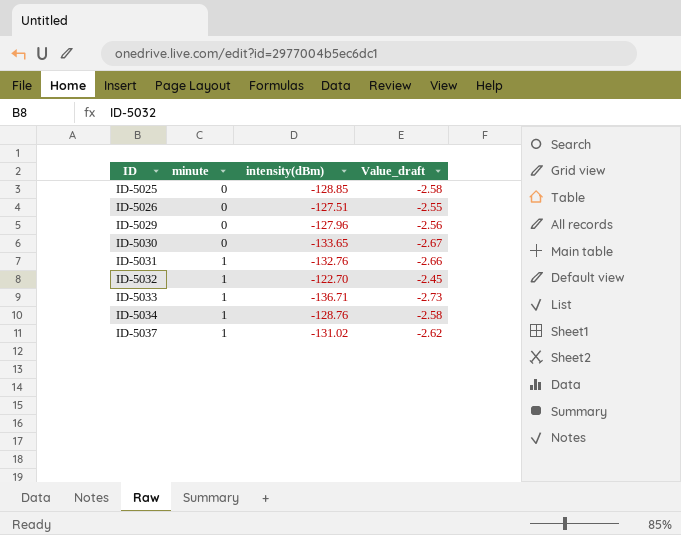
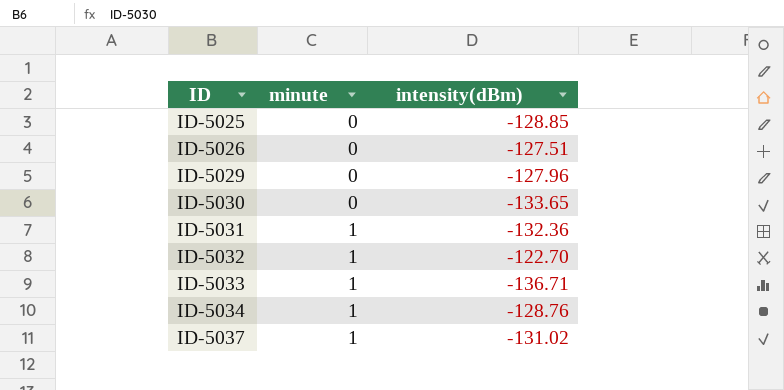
column Value_draft | formula: [intensity(dBm)] * 0.02 -> none
ID-5031 | intensity(dBm): -132.76 -> -132.36

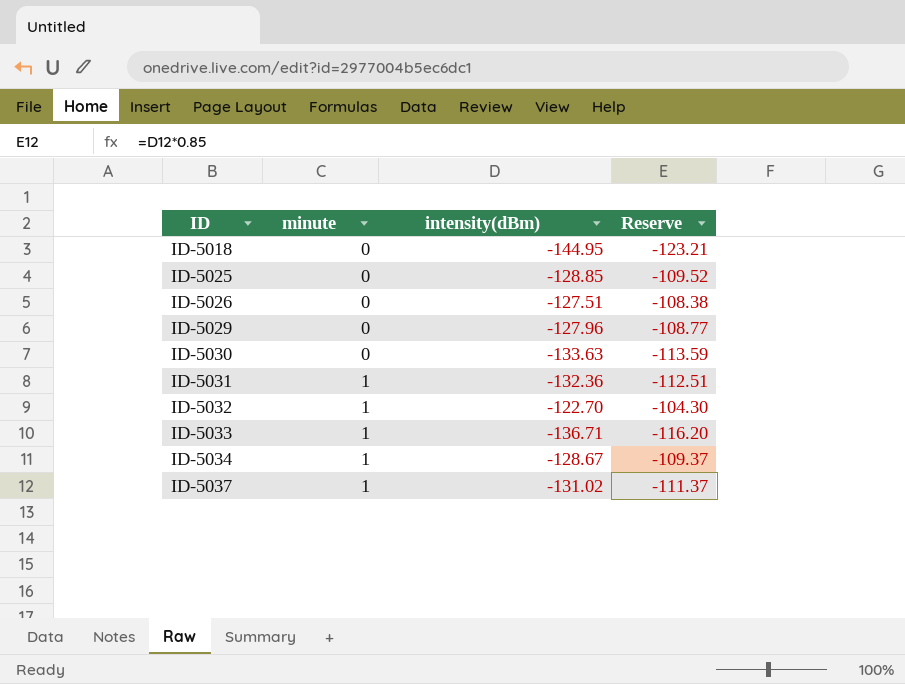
column Reserve | formula: none -> [intensity(dBm)] * 0.85
row ID-5018: none -> 0 | -144.95 | -123.21
ID-5030 | intensity(dBm): -133.65 -> -133.63
ID-5034 | intensity(dBm): -128.76 -> -128.67

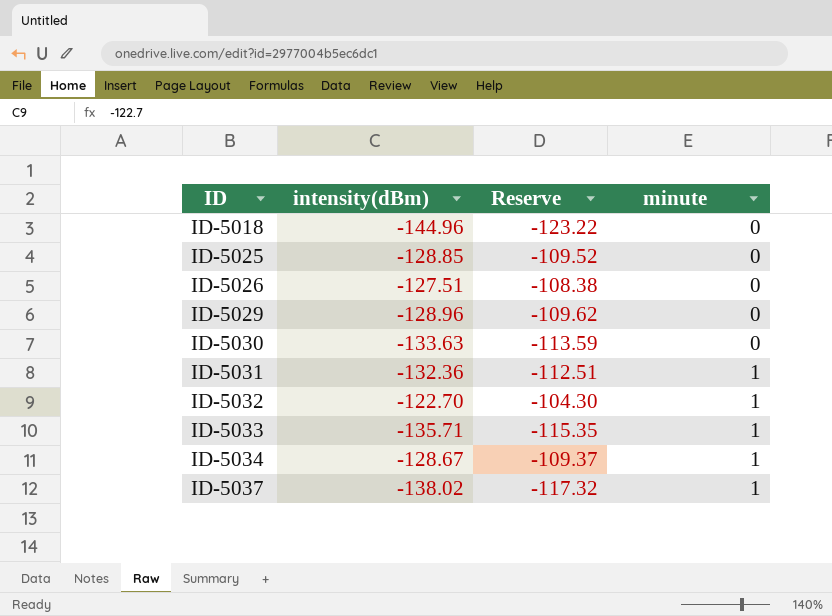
column minute | position: 2 -> 4
ID-5018 | intensity(dBm): -144.95 -> -144.96
ID-5018 | Reserve: -123.21 -> -123.22
ID-5029 | intensity(dBm): -127.96 -> -128.96
ID-5029 | Reserve: -108.77 -> -109.62
ID-5033 | intensity(dBm): -136.71 -> -135.71
ID-5033 | Reserve: -116.20 -> -115.35
ID-5037 | intensity(dBm): -131.02 -> -138.02
ID-5037 | Reserve: -111.37 -> -117.32

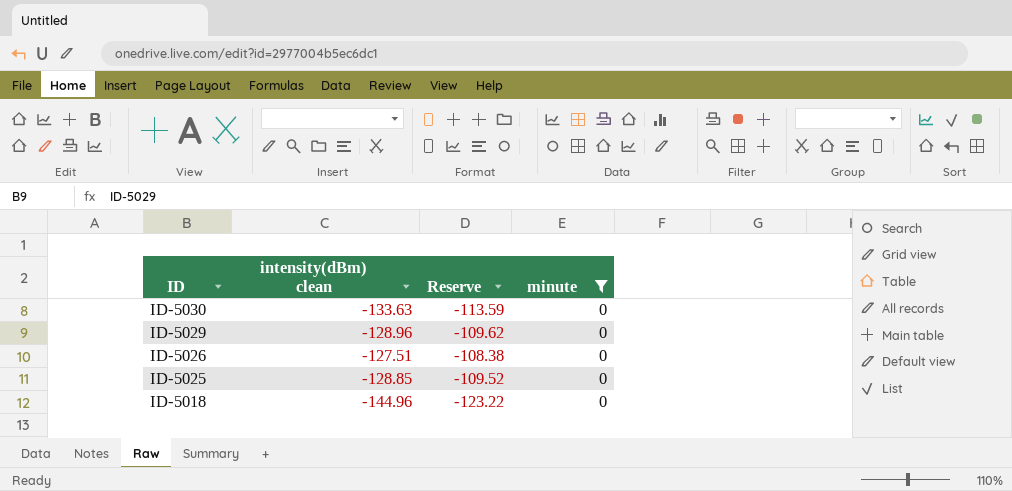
filter: none -> minute = 0
row order: ID ascending -> ID descending
column name: intensity(dBm) -> intensity(dBm) clean

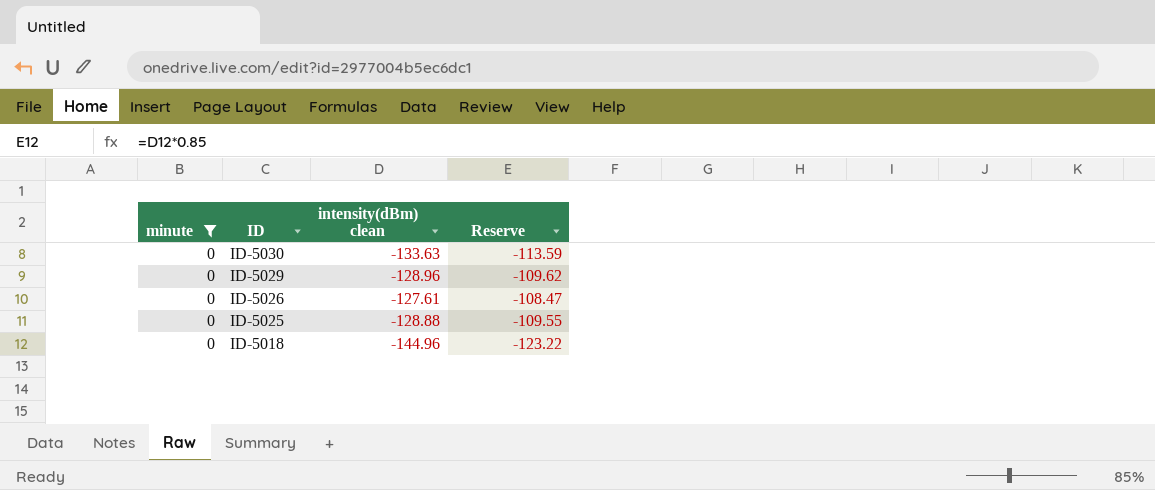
column minute | position: 4 -> 1
ID-5026 | intensity(dBm) clean: -127.51 -> -127.61
ID-5026 | Reserve: -108.38 -> -108.47
ID-5025 | intensity(dBm) clean: -128.85 -> -128.88
ID-5025 | Reserve: -109.52 -> -109.55

